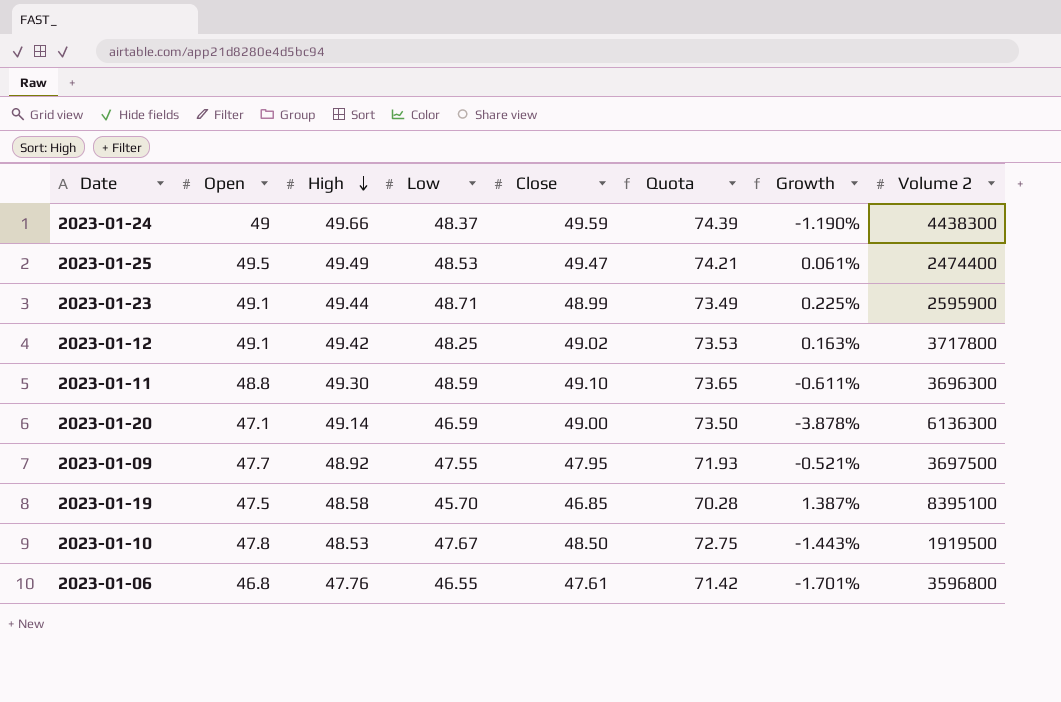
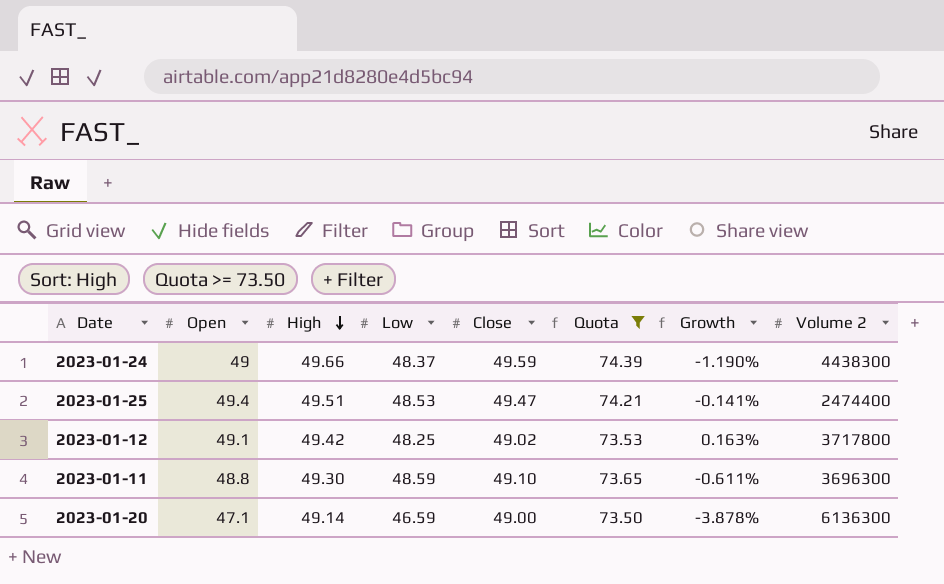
filter: none -> Quota >= 73.50
2023-01-25 | Open: 49.5 -> 49.4
2023-01-25 | High: 49.49 -> 49.51
2023-01-25 | Growth: 0.061% -> -0.141%

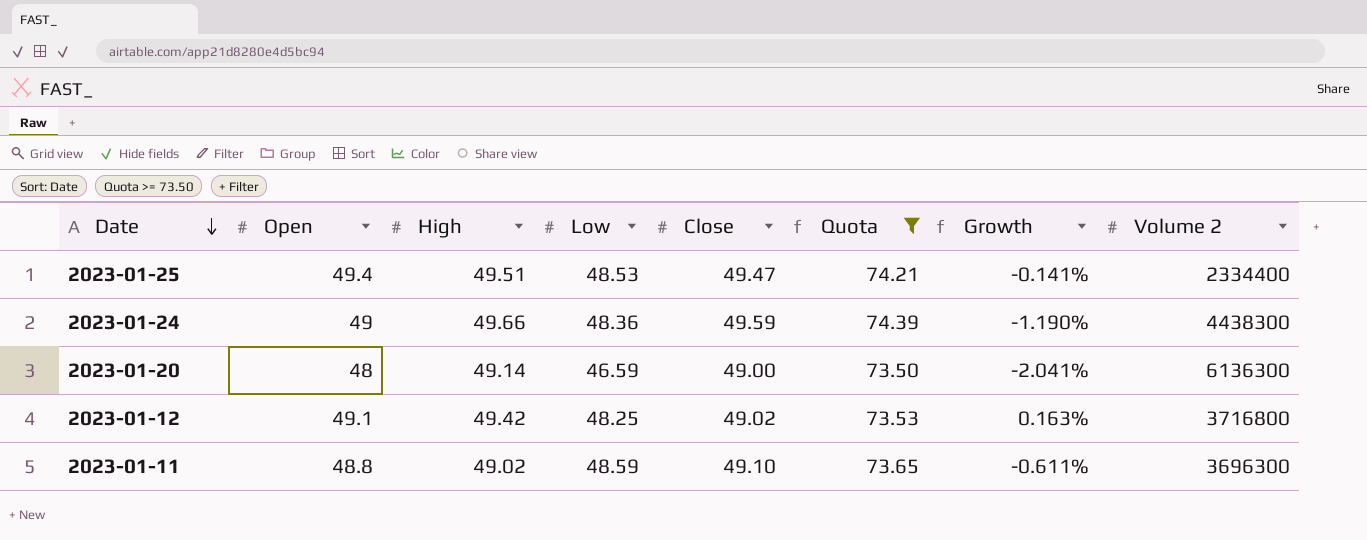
row order: High descending -> Date descending
2023-01-25 | Volume 2: 2474400 -> 2334400
2023-01-24 | Low: 48.37 -> 48.36
2023-01-20 | Open: 47.1 -> 48
2023-01-20 | Growth: -3.878% -> -2.041%
2023-01-12 | Volume 2: 3717800 -> 3716800
2023-01-11 | High: 49.30 -> 49.02

